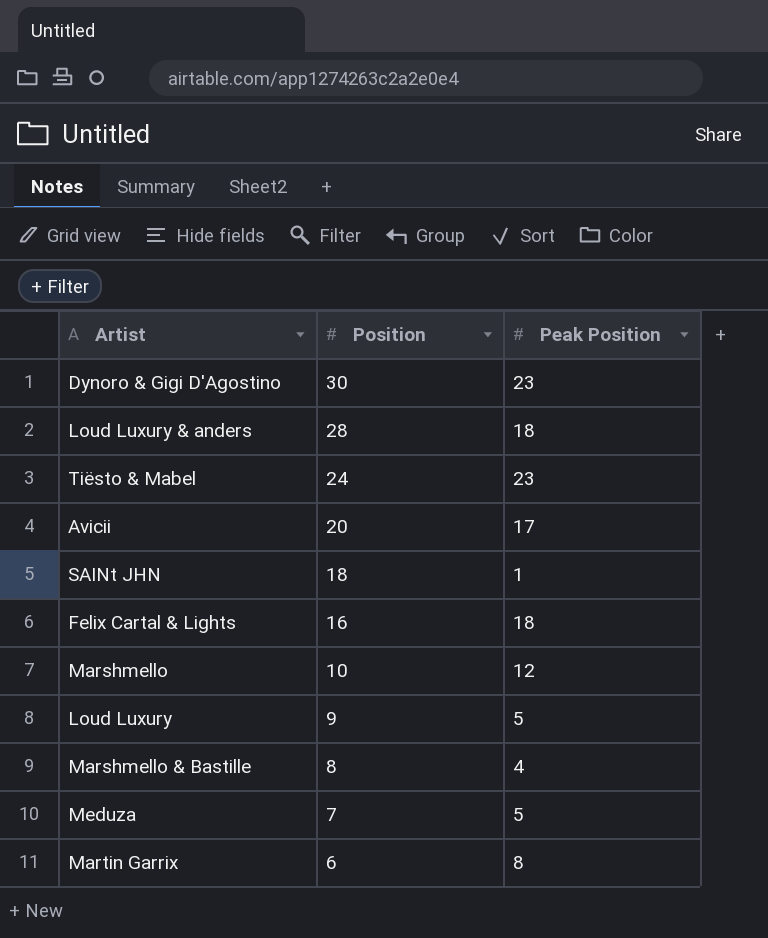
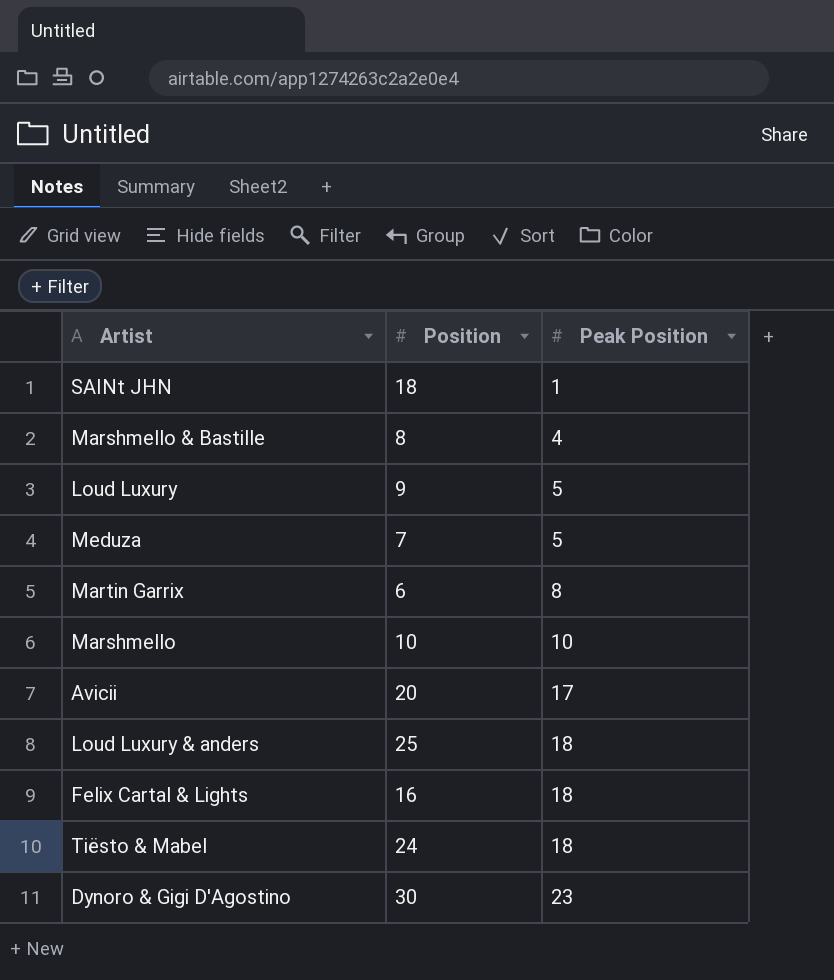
row order: Position descending -> Peak Position ascending
Marshmello | Peak Position: 12 -> 10
Loud Luxury & anders | Position: 28 -> 25
Tiësto & Mabel | Peak Position: 23 -> 18

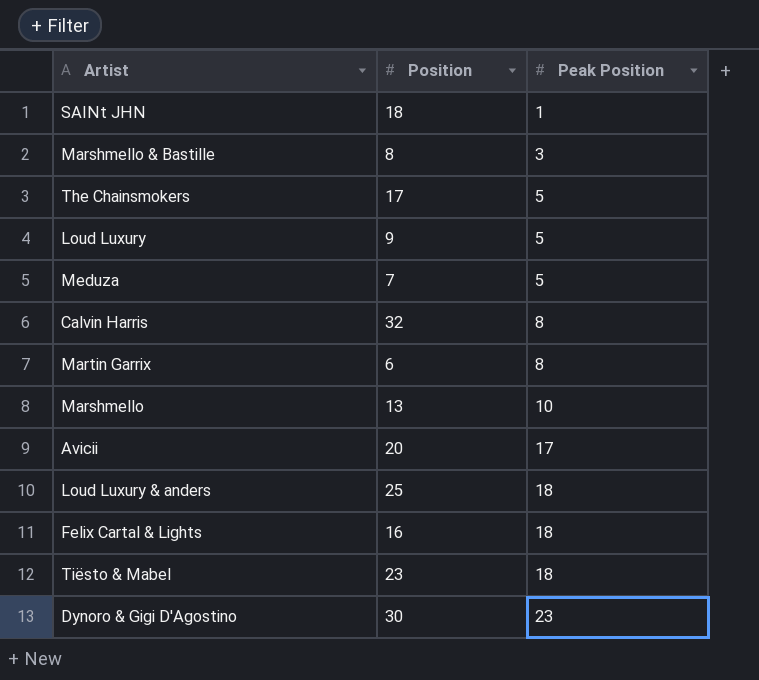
Marshmello & Bastille | Peak Position: 4 -> 3
row The Chainsmokers: none -> 17 | 5
row Calvin Harris: none -> 32 | 8
Marshmello | Position: 10 -> 13
Tiësto & Mabel | Position: 24 -> 23

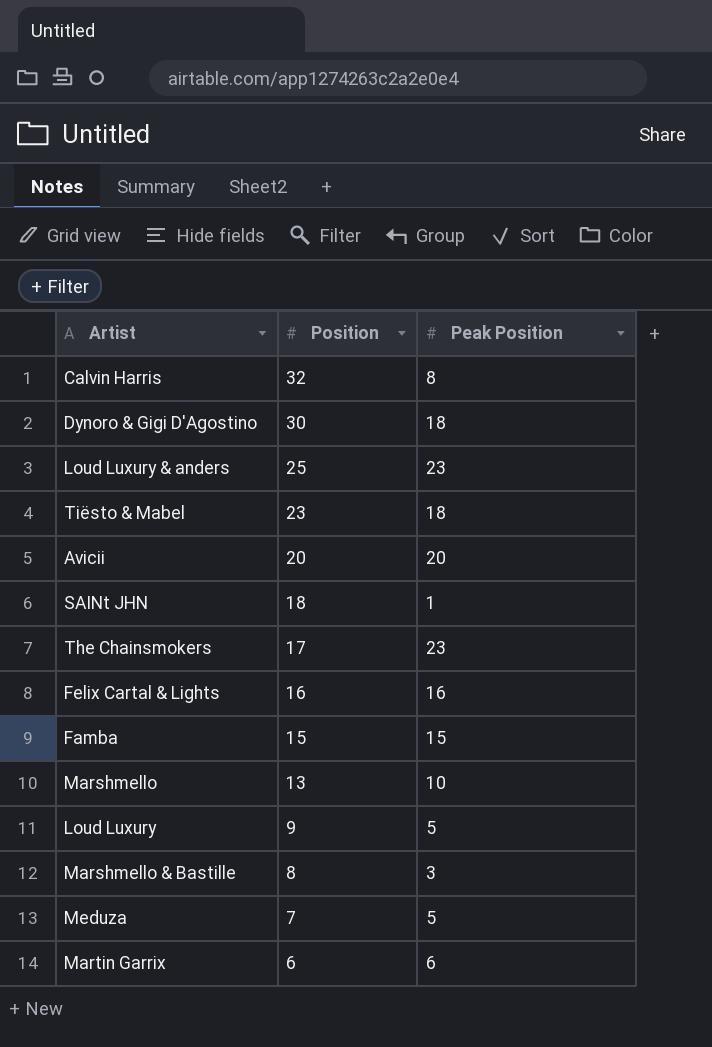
row order: Peak Position ascending -> Position descending
Dynoro & Gigi D'Agostino | Peak Position: 23 -> 18
Loud Luxury & anders | Peak Position: 18 -> 23
Avicii | Peak Position: 17 -> 20
The Chainsmokers | Peak Position: 5 -> 23
Felix Cartal & Lights | Peak Position: 18 -> 16
row Famba: none -> 15 | 15
Martin Garrix | Peak Position: 8 -> 6

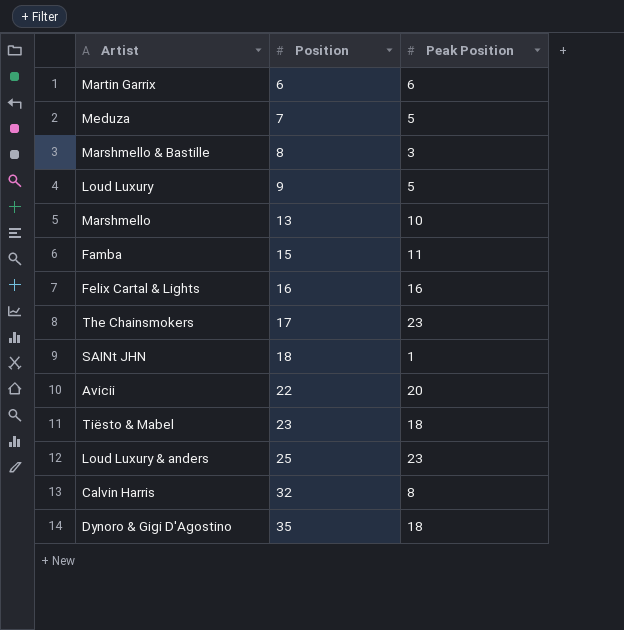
row order: Position descending -> Position ascending
Famba | Peak Position: 15 -> 11
Avicii | Position: 20 -> 22
Dynoro & Gigi D'Agostino | Position: 30 -> 35

